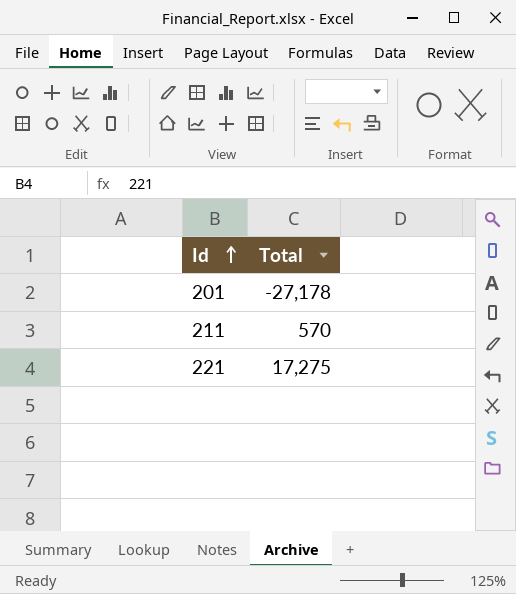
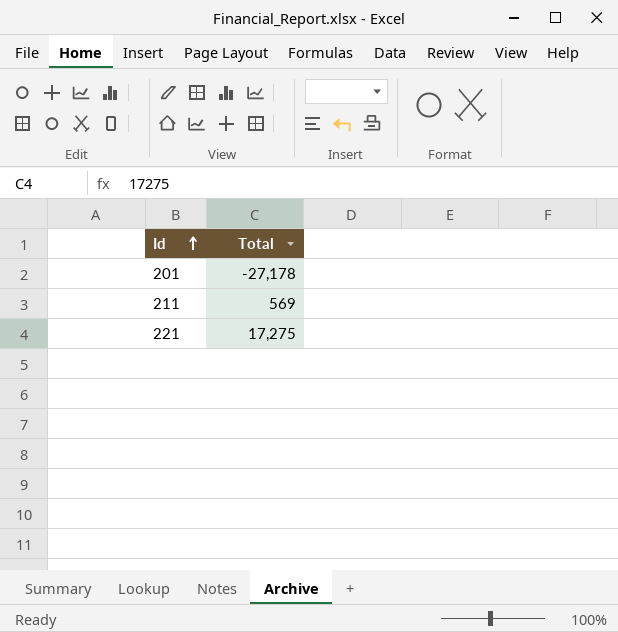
211 | Total: 570 -> 569

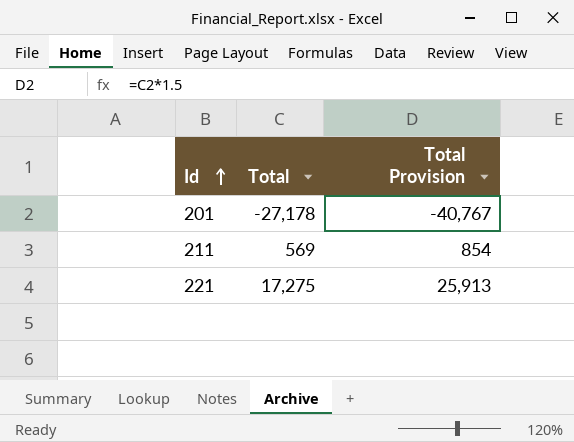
column Total Provision | formula: none -> [Total] * 1.5

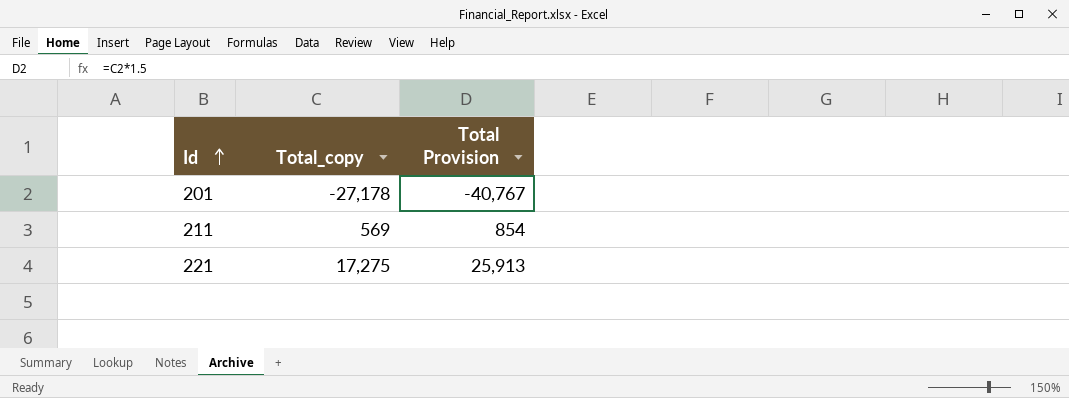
column name: Total -> Total_copy

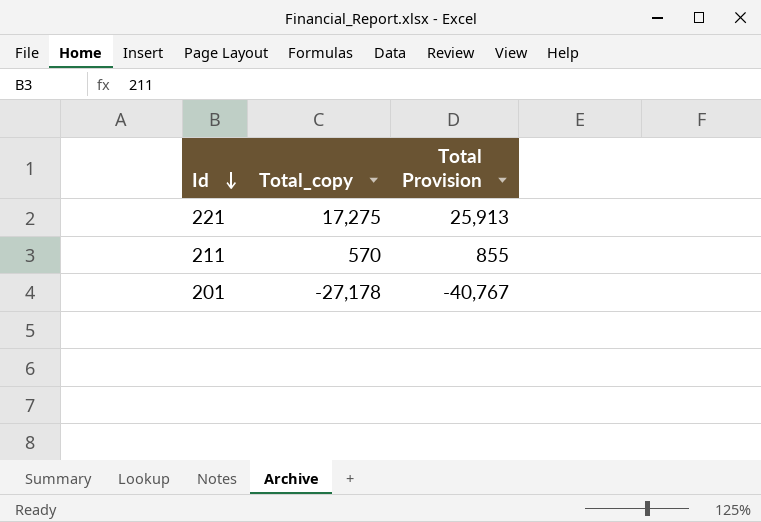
row order: Id ascending -> Id descending
211 | Total_copy: 569 -> 570
211 | Total Provision: 854 -> 855

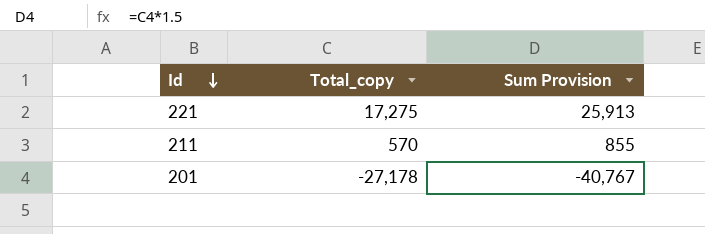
column name: Total Provision -> Sum Provision

